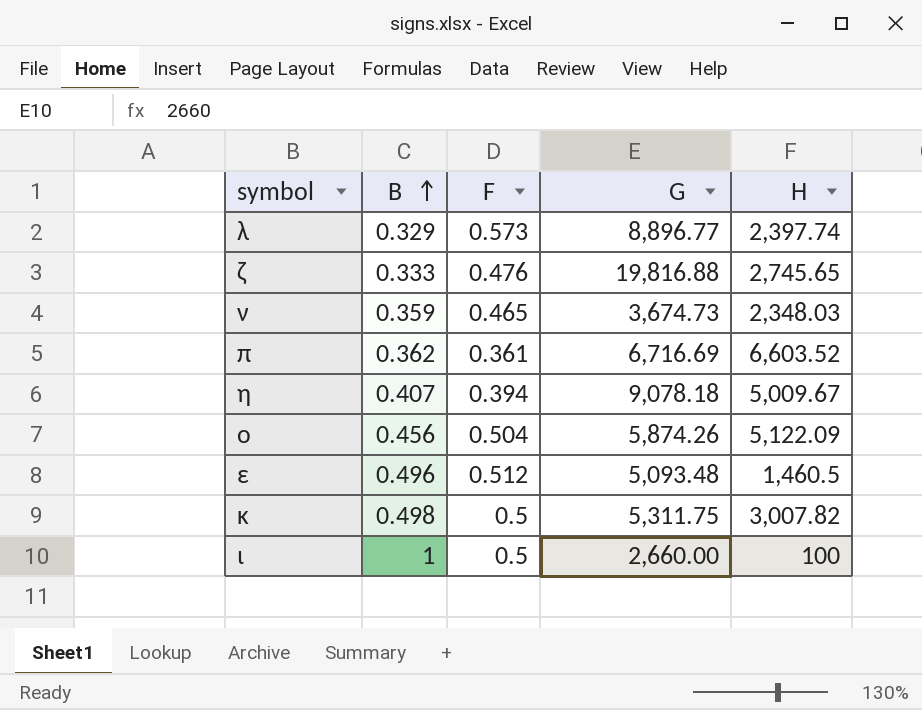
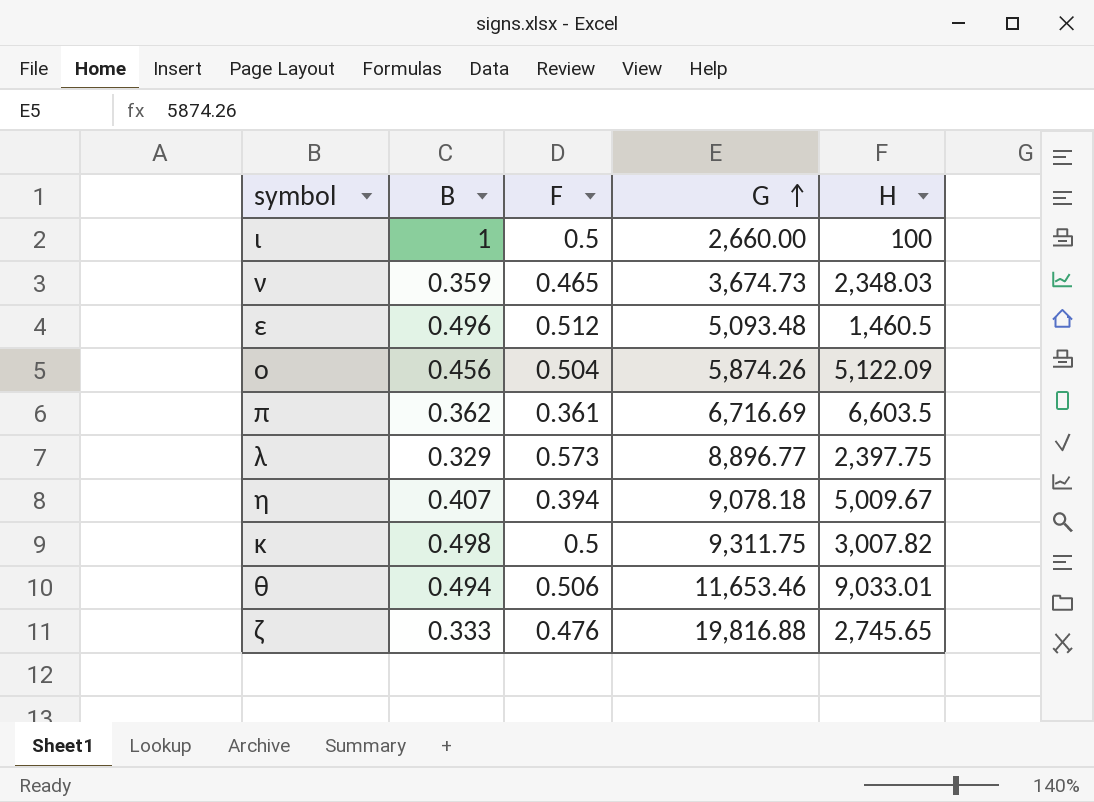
row order: B ascending -> G ascending
π | H: 6,603.52 -> 6,603.5
λ | H: 2,397.74 -> 2,397.75
κ | G: 5,311.75 -> 9,311.75
row θ: none -> 0.494 | 0.506 | 11,653.46 | 9,033.01

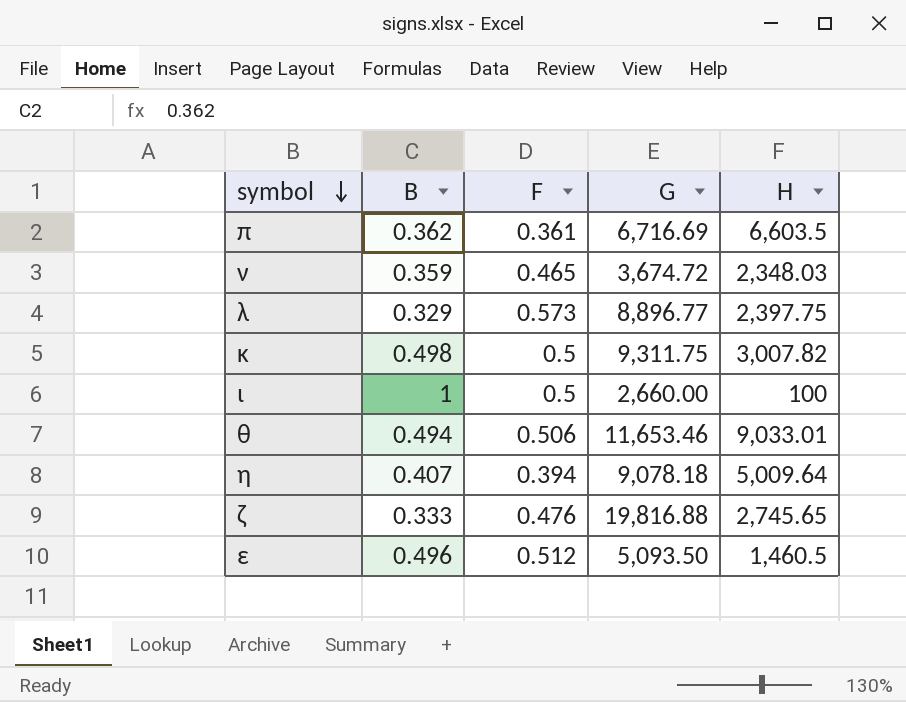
row order: G ascending -> symbol descending
row ο: 0.456 | 0.504 | 5,874.26 | 5,122.09 -> none
ν | G: 3,674.73 -> 3,674.72
η | H: 5,009.67 -> 5,009.64
ε | G: 5,093.48 -> 5,093.50

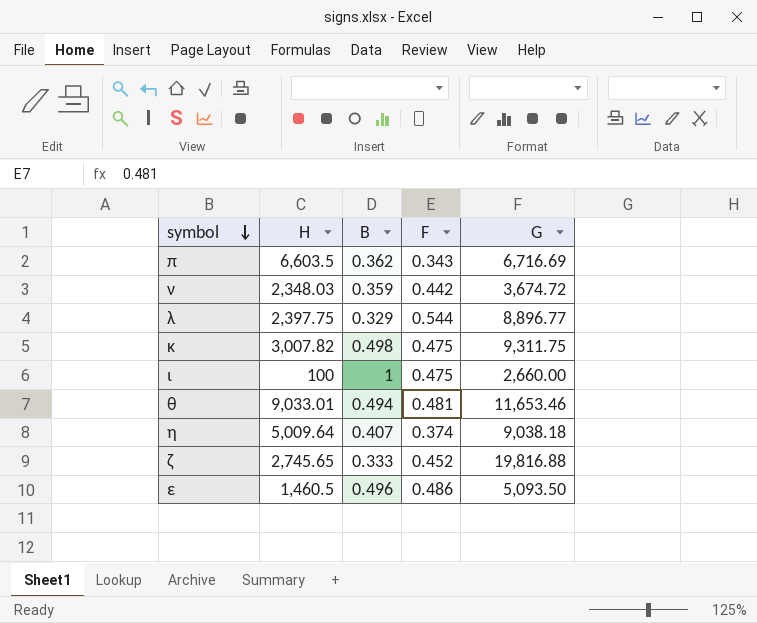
column H | position: 5 -> 2
π | F: 0.361 -> 0.343
ν | F: 0.465 -> 0.442
λ | F: 0.573 -> 0.544
κ | F: 0.5 -> 0.475
ι | F: 0.5 -> 0.475
θ | F: 0.506 -> 0.481
η | F: 0.394 -> 0.374
η | G: 9,078.18 -> 9,038.18
ζ | F: 0.476 -> 0.452
ε | F: 0.512 -> 0.486

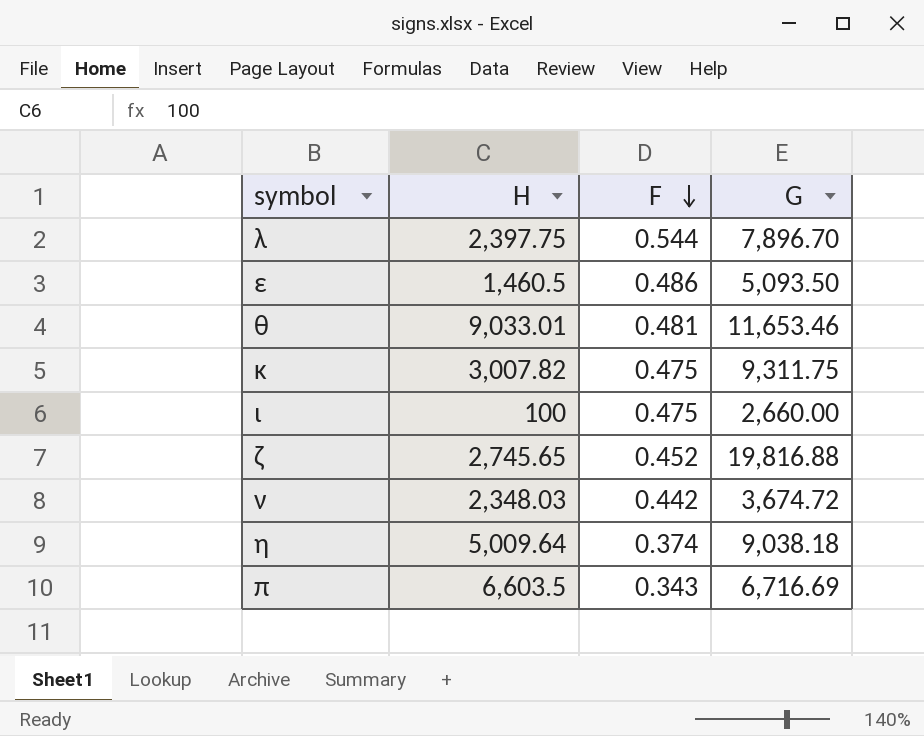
row order: symbol descending -> F descending
column B | position: 3 -> none
λ | G: 8,896.77 -> 7,896.70

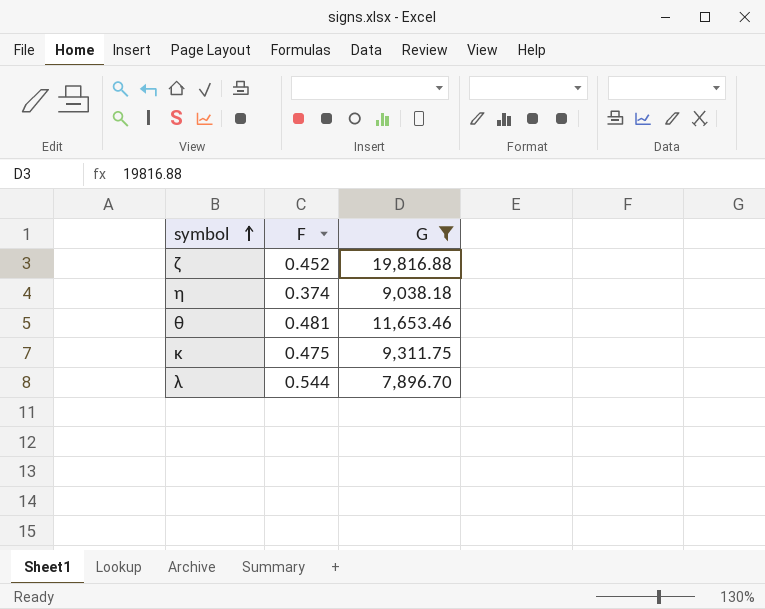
filter: none -> G >= 7,896.70
row order: F descending -> symbol ascending
column H | position: 2 -> none

